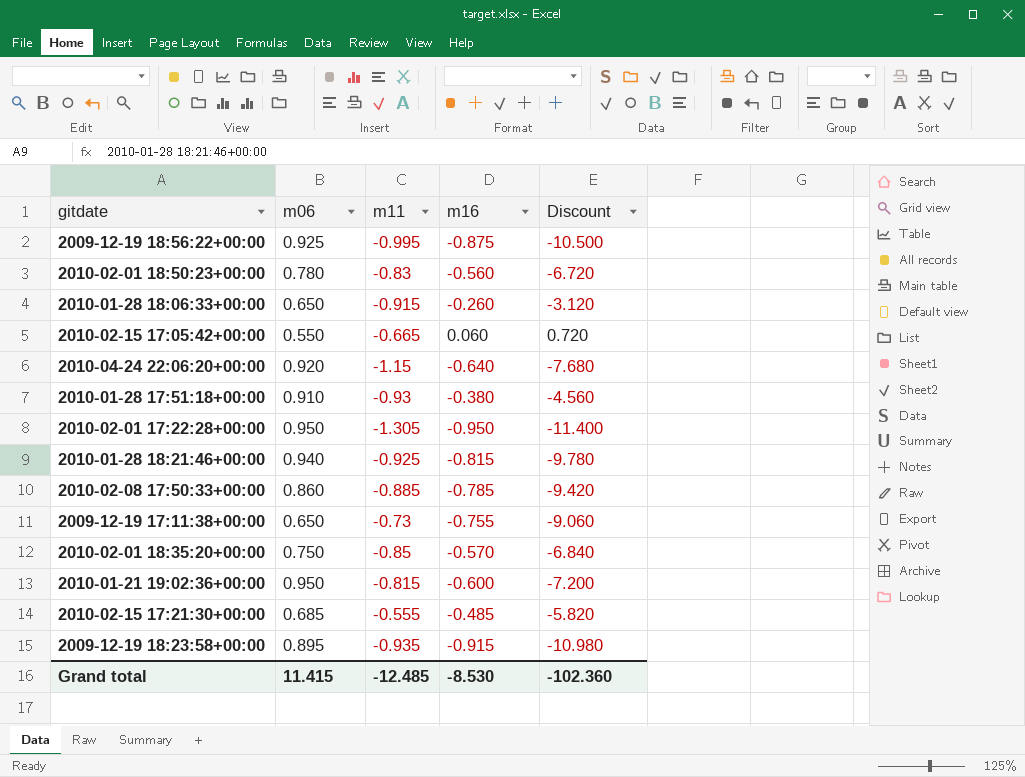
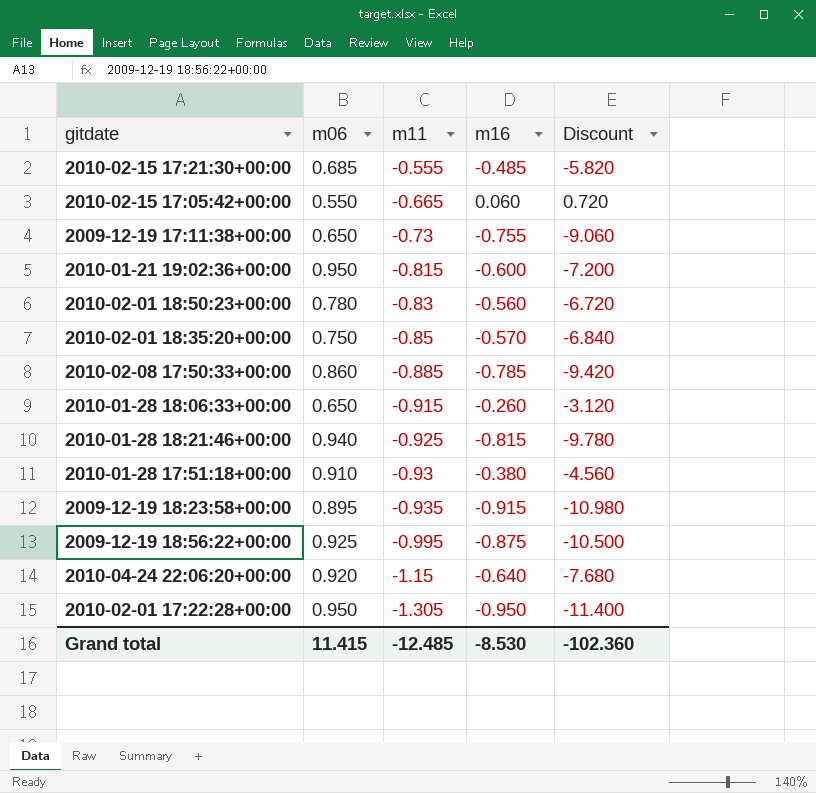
row order: none -> m11 descending

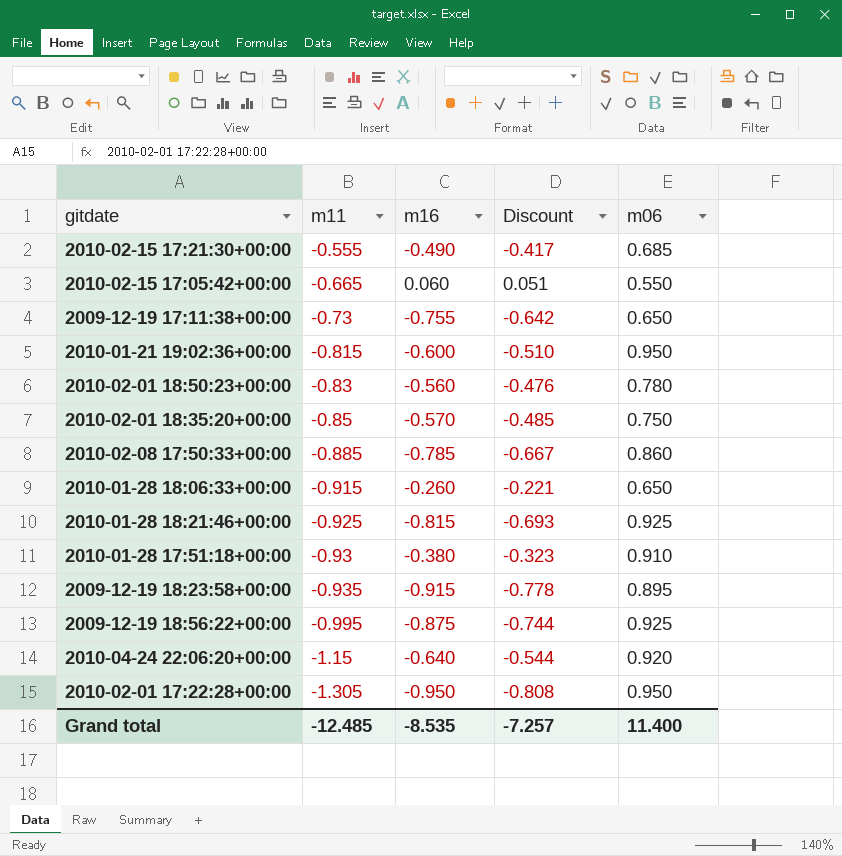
column Discount | formula: [m16] * 12 -> [m16] * 0.85
column m06 | position: 2 -> 5
2010-02-15 17:21:30+00:00 | m16: -0.485 -> -0.490
2010-01-28 18:21:46+00:00 | m06: 0.940 -> 0.925
Grand total | m16: -8.530 -> -8.535
Grand total | Discount: -102.360 -> -7.257
Grand total | m06: 11.415 -> 11.400

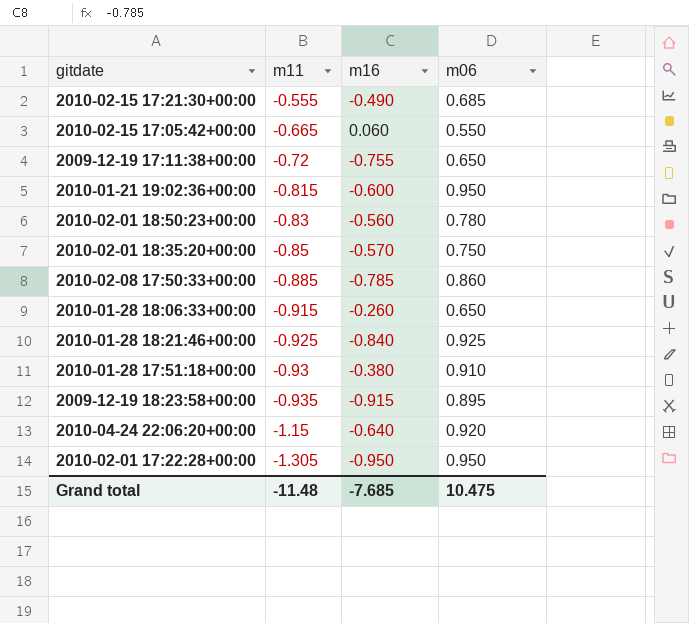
column Discount | formula: [m16] * 0.85 -> none
row 2009-12-19 18:56:22+00:00: -0.995 | -0.875 | -0.744 | 0.925 -> none
2009-12-19 17:11:38+00:00 | m11: -0.73 -> -0.72
2010-01-28 18:21:46+00:00 | m16: -0.815 -> -0.840
Grand total | m11: -12.485 -> -11.48
Grand total | m16: -8.535 -> -7.685
Grand total | m06: 11.400 -> 10.475

